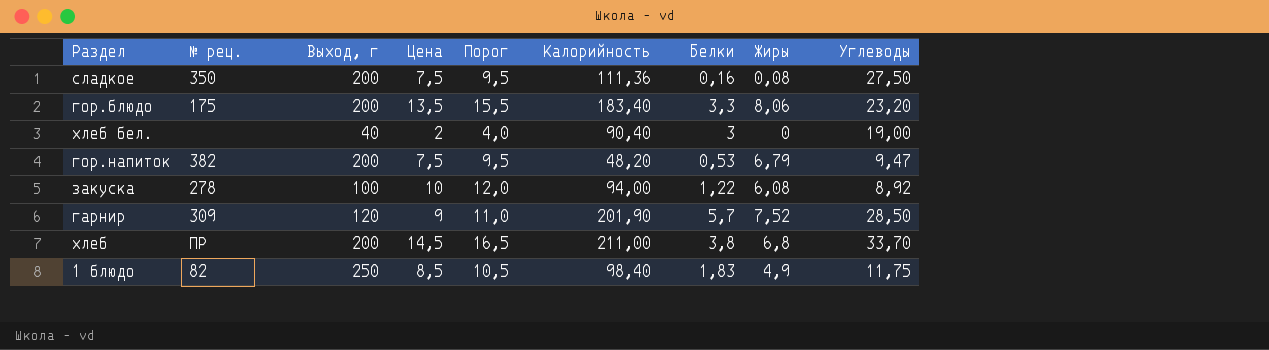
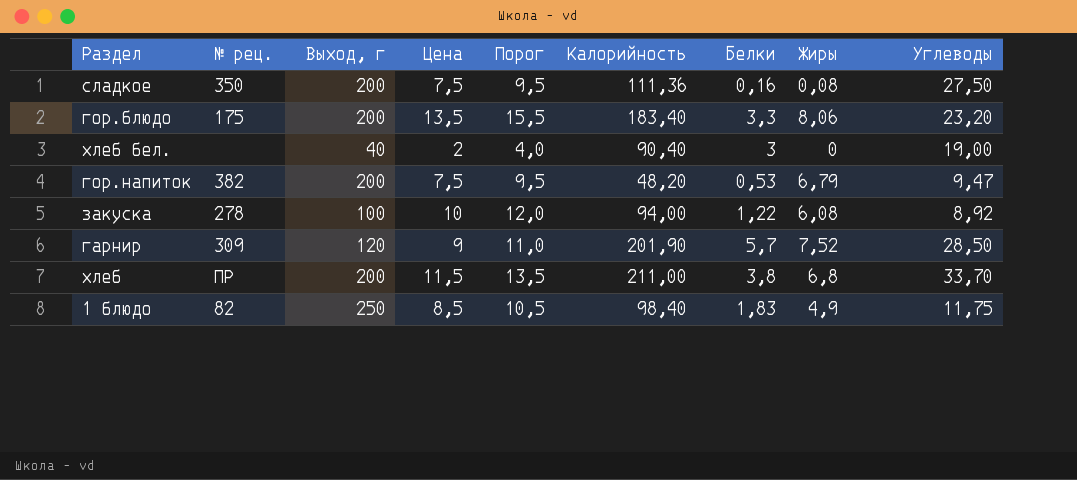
хлеб | Цена: 14,5 -> 11,5
хлеб | Порог: 16,5 -> 13,5

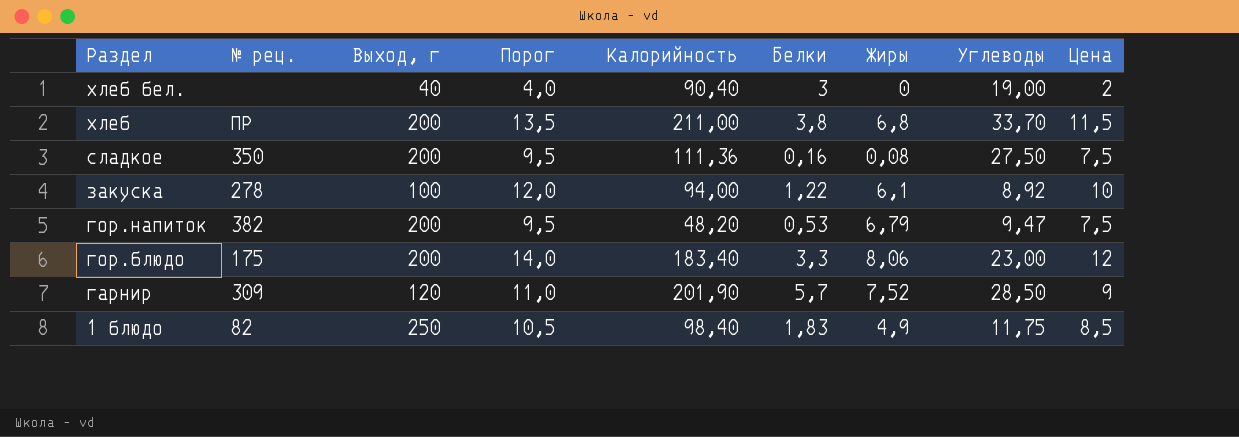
row order: none -> Раздел descending
column Цена | position: 4 -> 9
закуска | Жиры: 6,08 -> 6,1
гор.блюдо | Порог: 15,5 -> 14,0
гор.блюдо | Углеводы: 23,20 -> 23,00
гор.блюдо | Цена: 13,5 -> 12

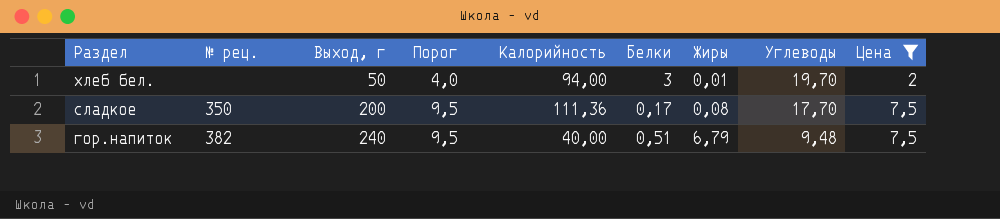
filter: none -> Цена <= 7,5
хлеб бел. | Выход, г: 40 -> 50
хлеб бел. | Калорийность: 90,40 -> 94,00
хлеб бел. | Жиры: 0 -> 0,01
хлеб бел. | Углеводы: 19,00 -> 19,70
сладкое | Белки: 0,16 -> 0,17
сладкое | Углеводы: 27,50 -> 17,70
гор.напиток | Выход, г: 200 -> 240
гор.напиток | Калорийность: 48,20 -> 40,00
гор.напиток | Белки: 0,53 -> 0,51
гор.напиток | Углеводы: 9,47 -> 9,48

